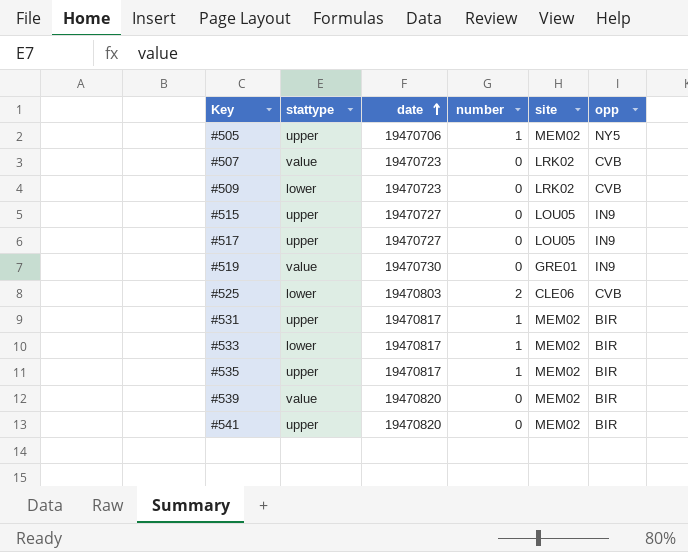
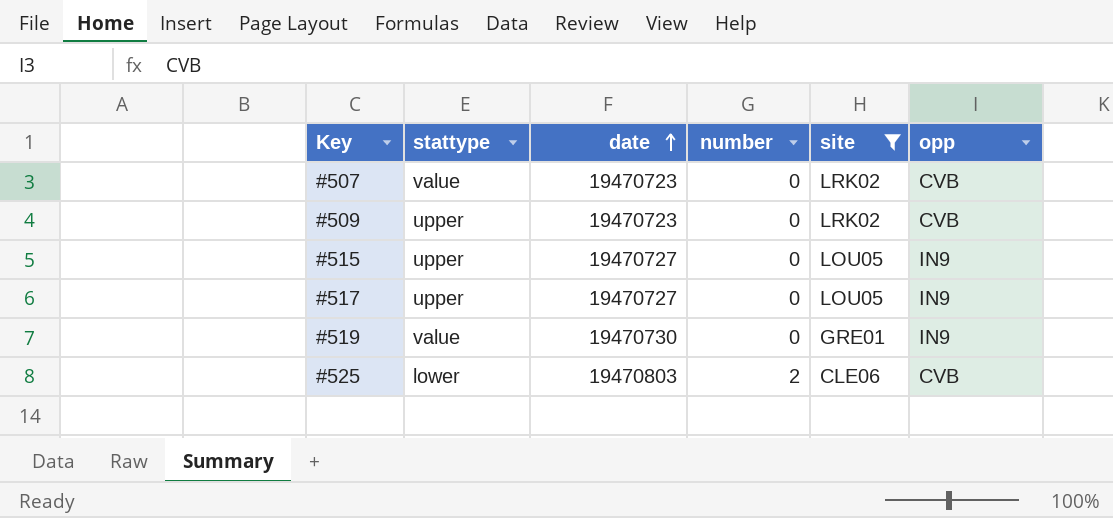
filter: none -> site != MEM02
#509 | stattype: lower -> upper

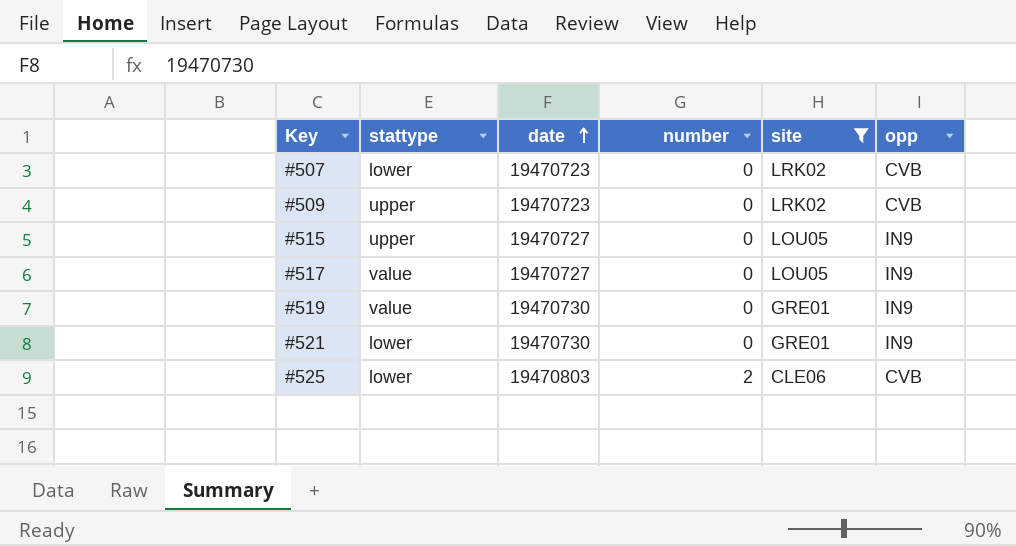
#507 | stattype: value -> lower
#517 | stattype: upper -> value
row #521: none -> lower | 19470730 | 0 | GRE01 | IN9

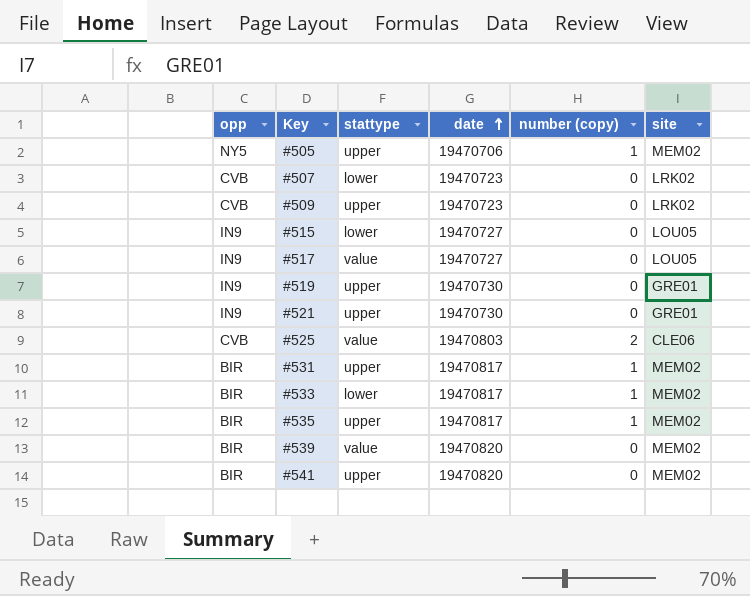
filter: site != MEM02 -> none
column opp | position: 6 -> 1
column name: number -> number (copy)
#515 | stattype: upper -> lower
#519 | stattype: value -> upper
#521 | stattype: lower -> upper
#525 | stattype: lower -> value

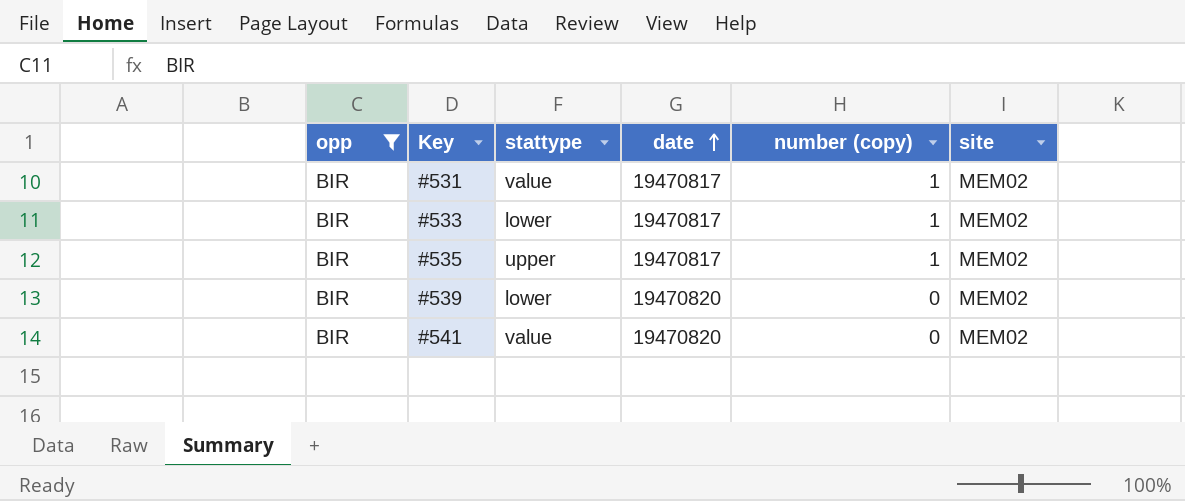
filter: none -> opp = BIR
#531 | stattype: upper -> value
#539 | stattype: value -> lower
#541 | stattype: upper -> value

